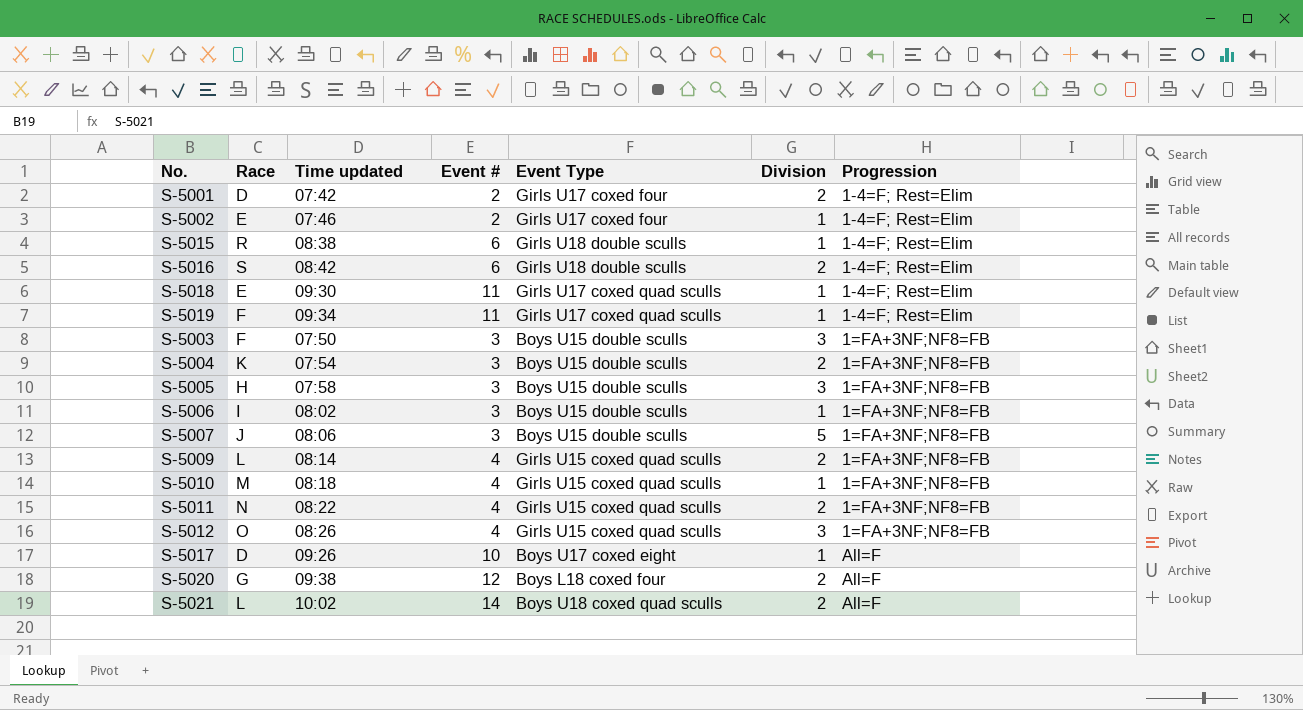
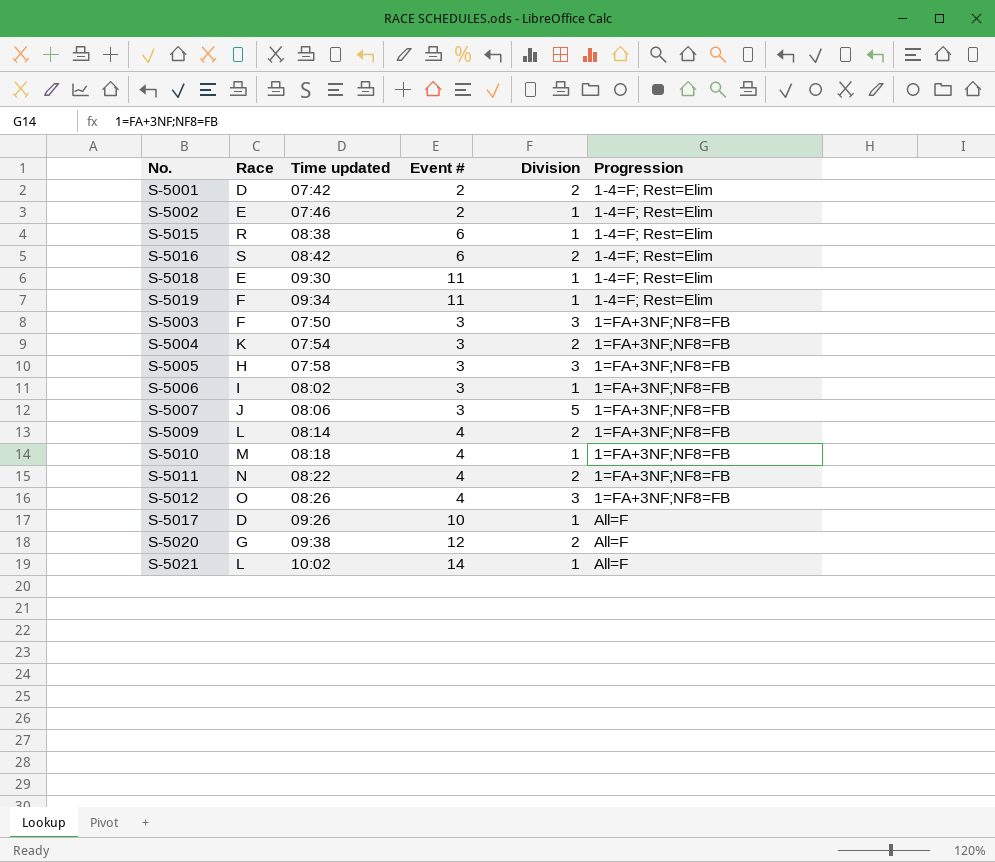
column Event Type | position: 5 -> none
S-5021 | Division: 2 -> 1

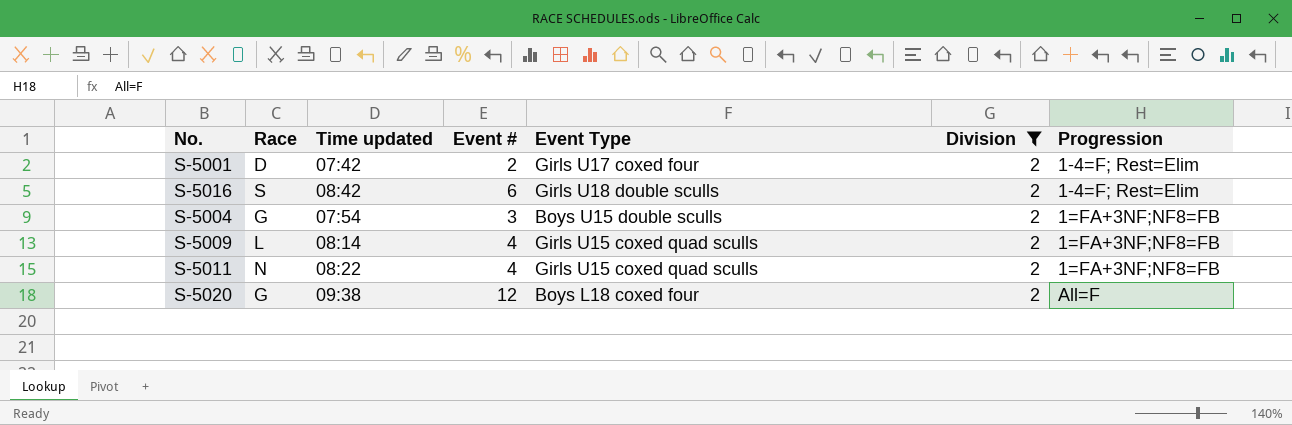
filter: none -> Division = 2
column Event Type | position: none -> 5
S-5004 | Race: K -> G

